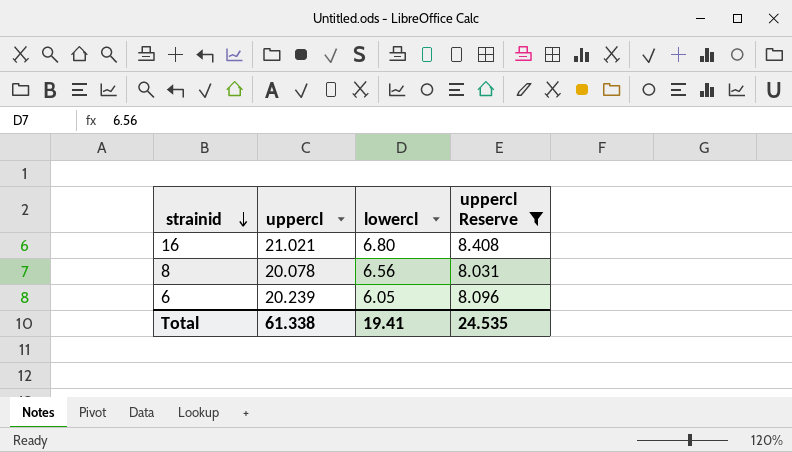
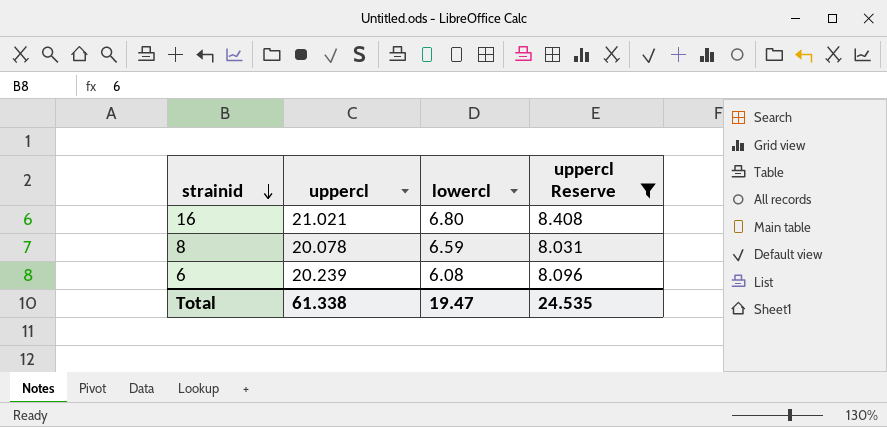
8 | lowercl: 6.56 -> 6.59
6 | lowercl: 6.05 -> 6.08
Total | lowercl: 19.41 -> 19.47

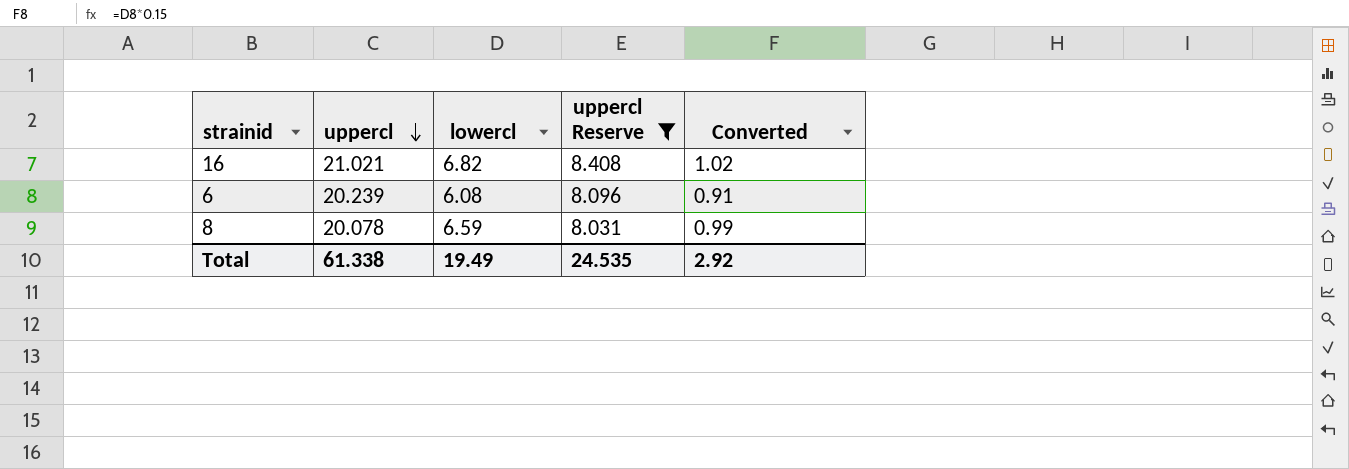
row order: strainid descending -> uppercl descending
column Converted | formula: none -> [lowercl] * 0.15
16 | lowercl: 6.80 -> 6.82
Total | lowercl: 19.47 -> 19.49

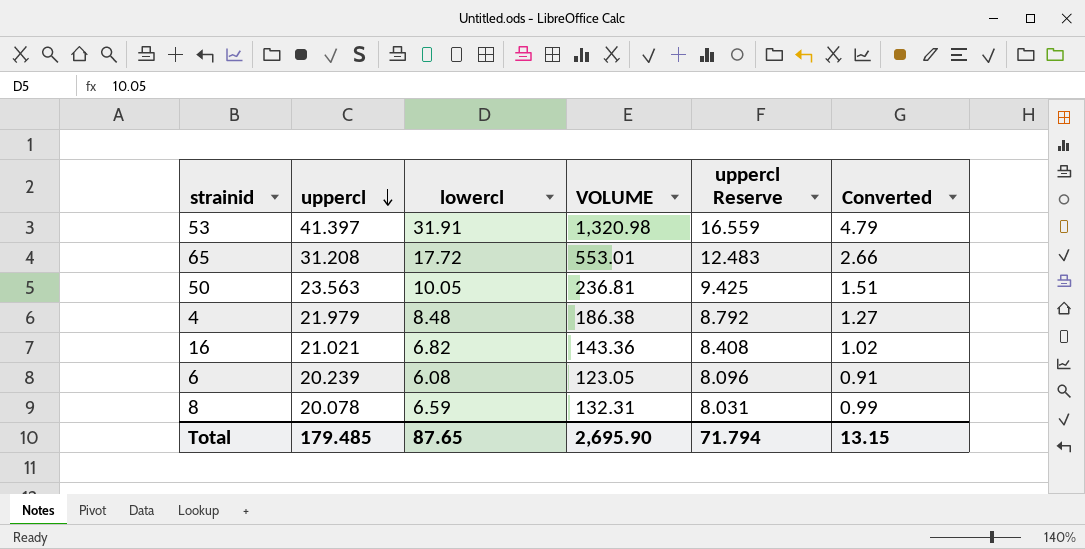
filter: uppercl Reserve <= 8.408 -> none
column VOLUME | formula: none -> [uppercl] * [lowercl]
Total | uppercl: 61.338 -> 179.485
Total | lowercl: 19.49 -> 87.65
Total | uppercl Reserve: 24.535 -> 71.794
Total | Converted: 2.92 -> 13.15

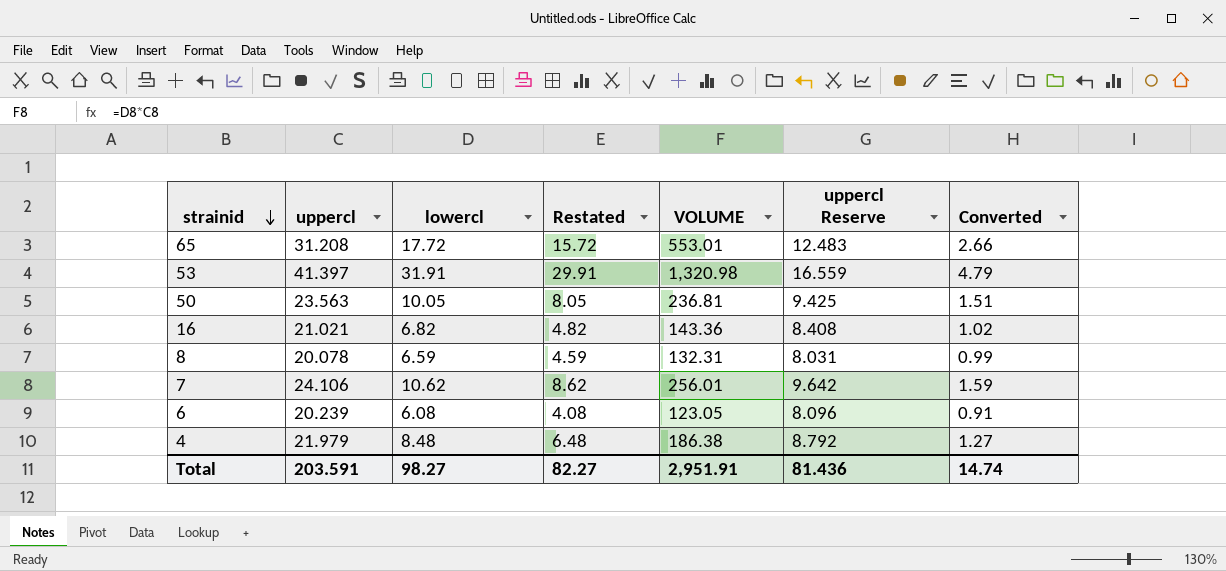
row order: uppercl descending -> strainid descending
column Restated | formula: none -> [lowercl] - 2
row 7: none -> 24.106 | 10.62 | 8.62 | 256.01 | 9.642 | 1.59
Total | uppercl: 179.485 -> 203.591
Total | lowercl: 87.65 -> 98.27
Total | VOLUME: 2,695.90 -> 2,951.91
Total | uppercl Reserve: 71.794 -> 81.436
Total | Converted: 13.15 -> 14.74

